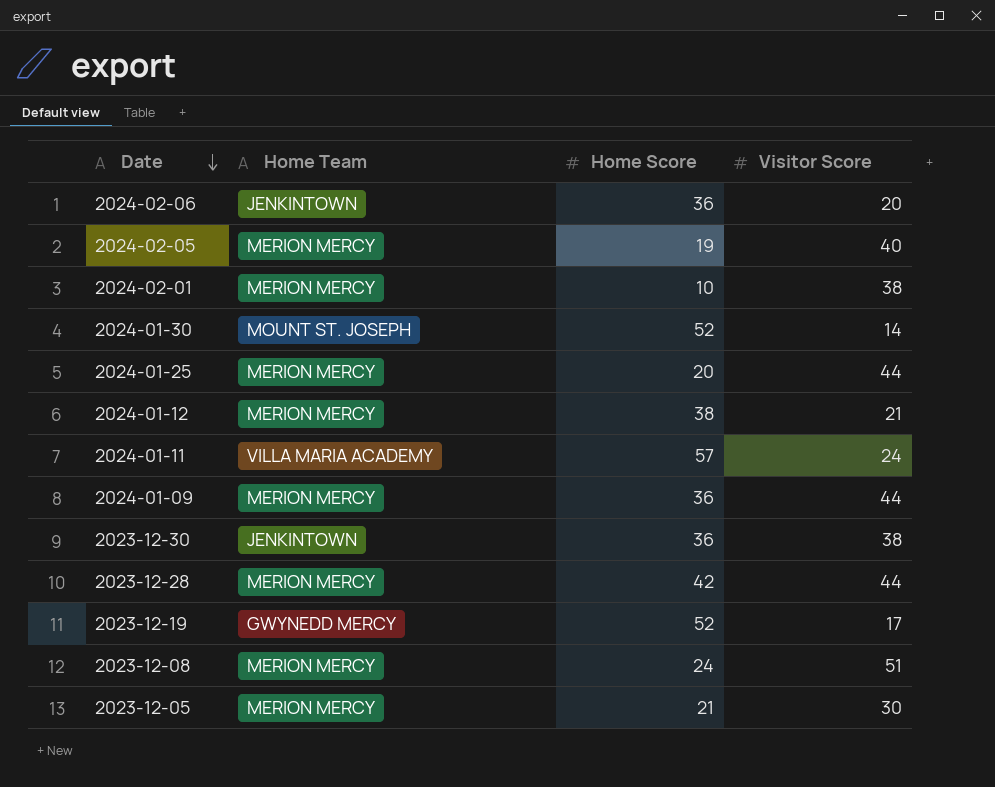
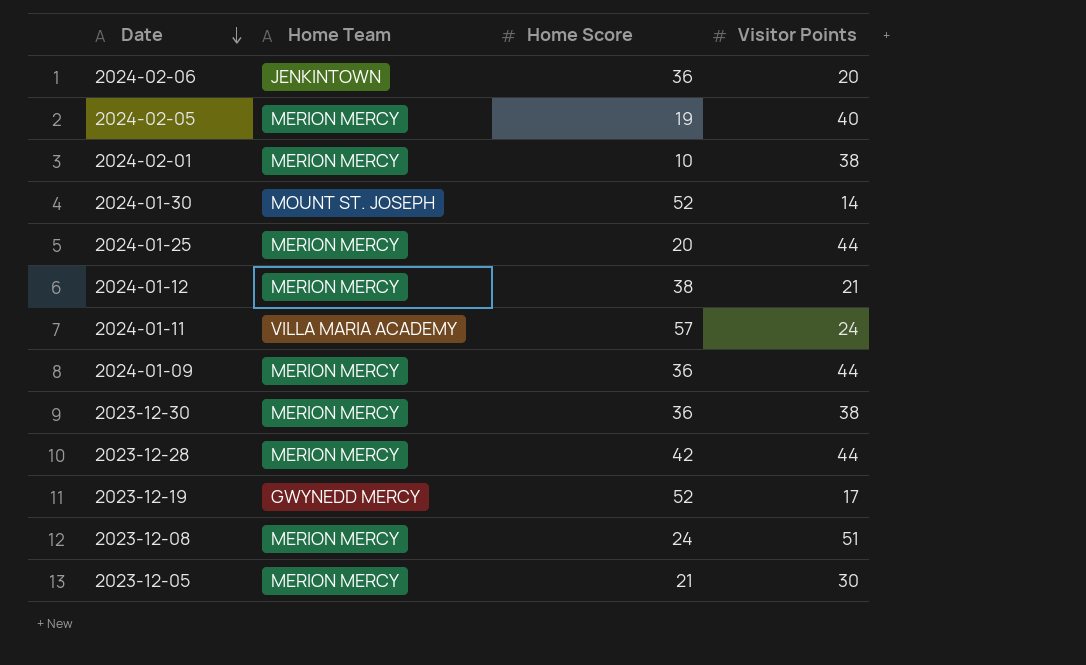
column name: Visitor Score -> Visitor Points
2023-12-30 | Home Team: JENKINTOWN -> MERION MERCY

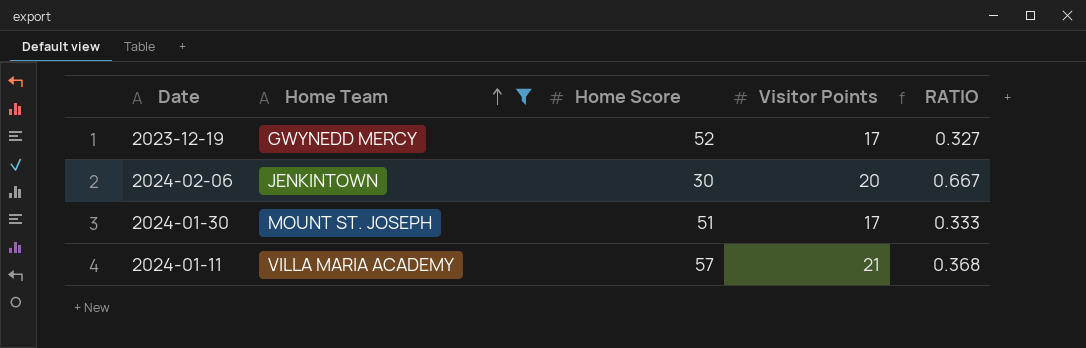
filter: none -> Home Team != MERION MERCY
row order: Date descending -> Home Team ascending
column RATIO | formula: none -> [Visitor Points] / [Home Score]
2024-02-06 | Home Score: 36 -> 30
2024-01-30 | Home Score: 52 -> 51
2024-01-30 | Visitor Points: 14 -> 17
2024-01-11 | Visitor Points: 24 -> 21

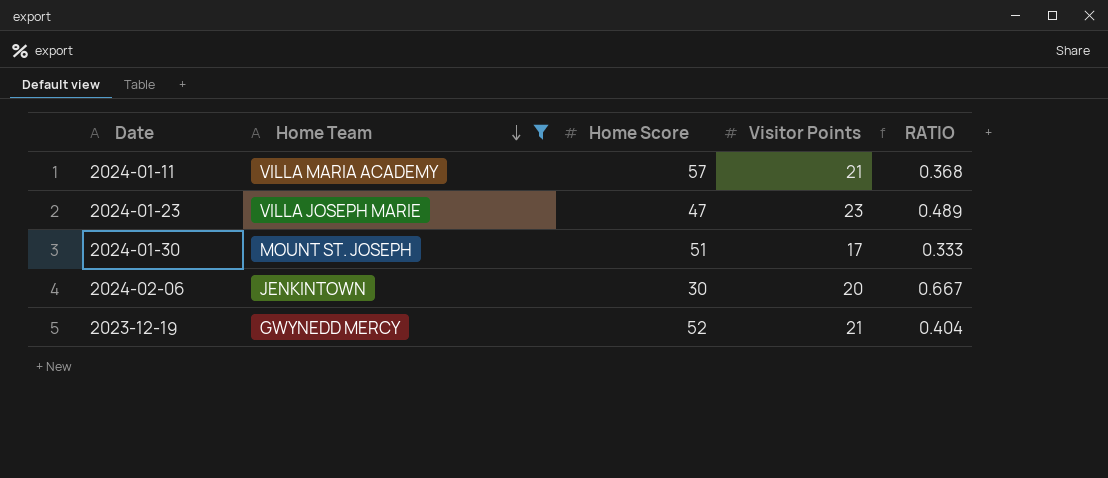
row order: Home Team ascending -> Home Team descending
row 2024-01-23: none -> VILLA JOSEPH MARIE | 47 | 23 | 0.489
2023-12-19 | Visitor Points: 17 -> 21
2023-12-19 | RATIO: 0.327 -> 0.404

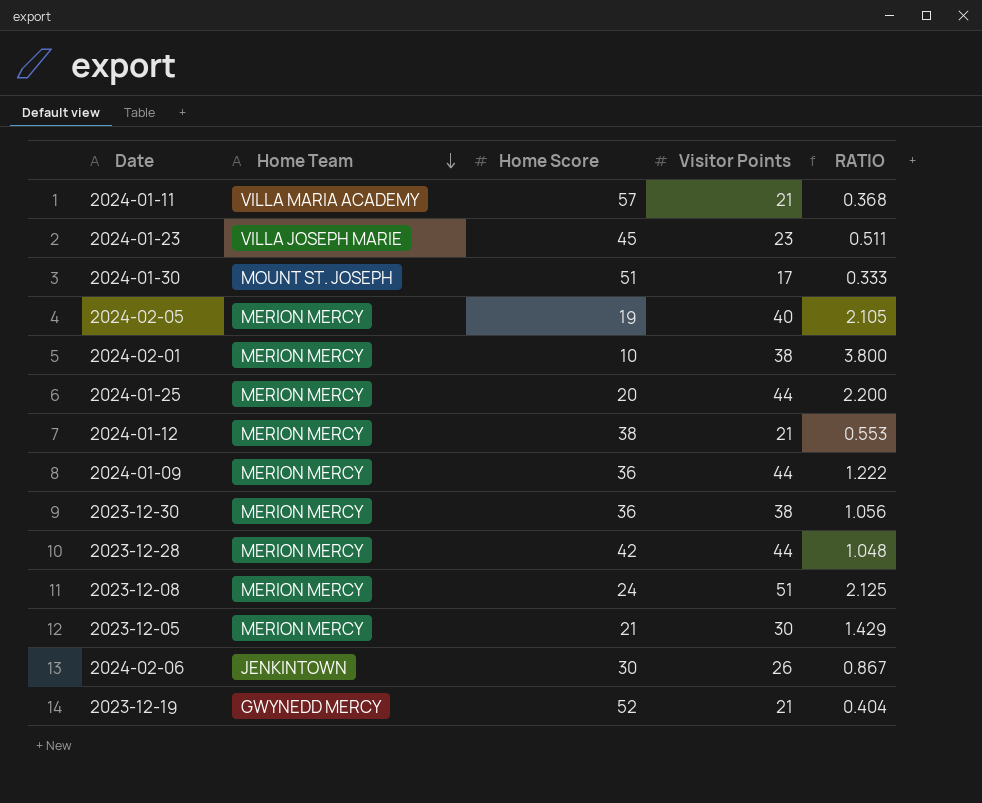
filter: Home Team != MERION MERCY -> none
2024-01-23 | Home Score: 47 -> 45
2024-01-23 | RATIO: 0.489 -> 0.511
2024-02-06 | Visitor Points: 20 -> 26
2024-02-06 | RATIO: 0.667 -> 0.867

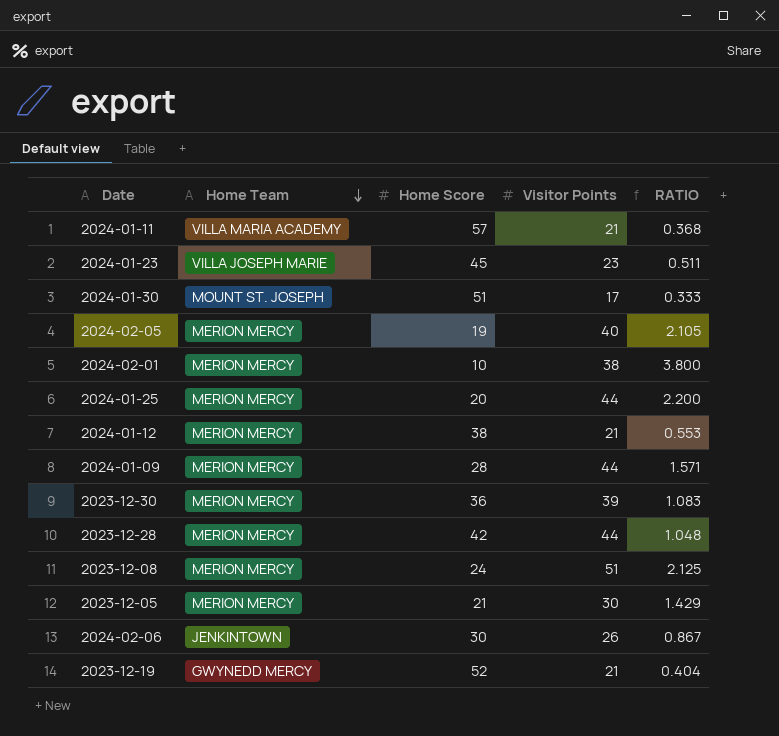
2024-01-09 | Home Score: 36 -> 28
2024-01-09 | RATIO: 1.222 -> 1.571
2023-12-30 | Visitor Points: 38 -> 39
2023-12-30 | RATIO: 1.056 -> 1.083

